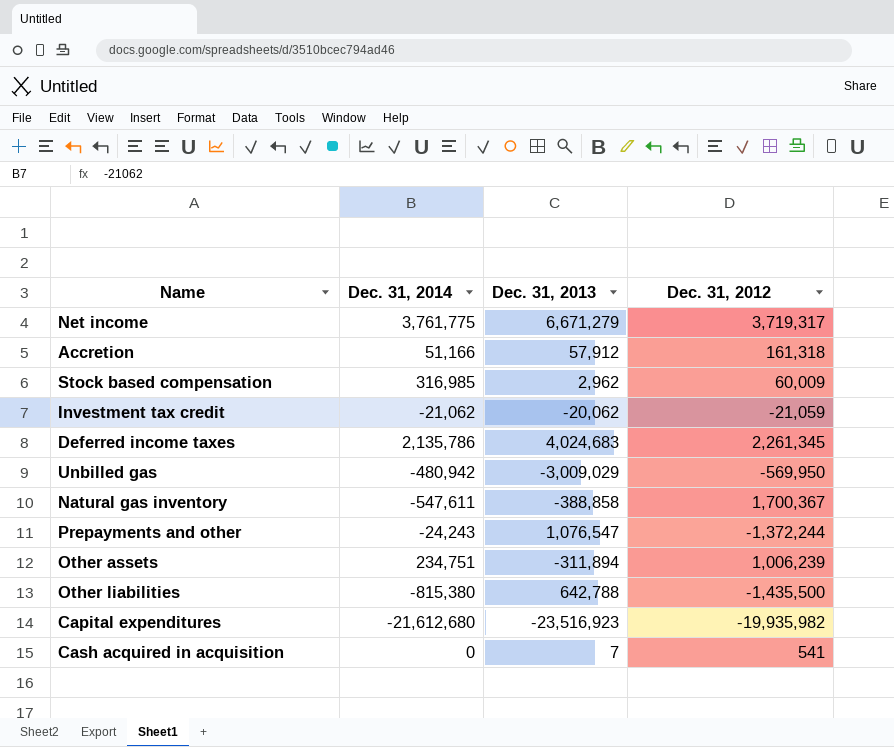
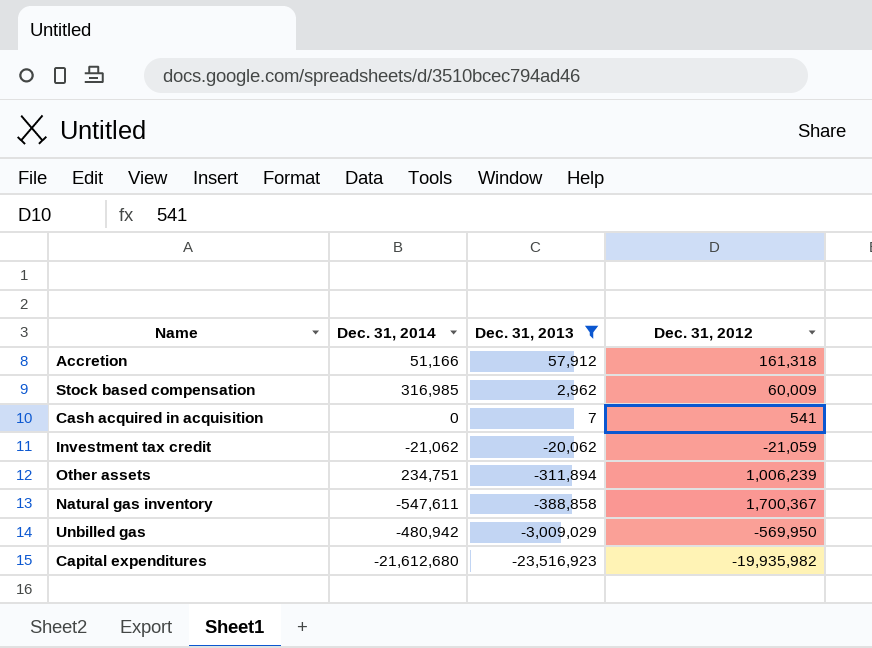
filter: none -> Dec. 31, 2013 <= 57,912
row order: none -> Dec. 31, 2013 descending

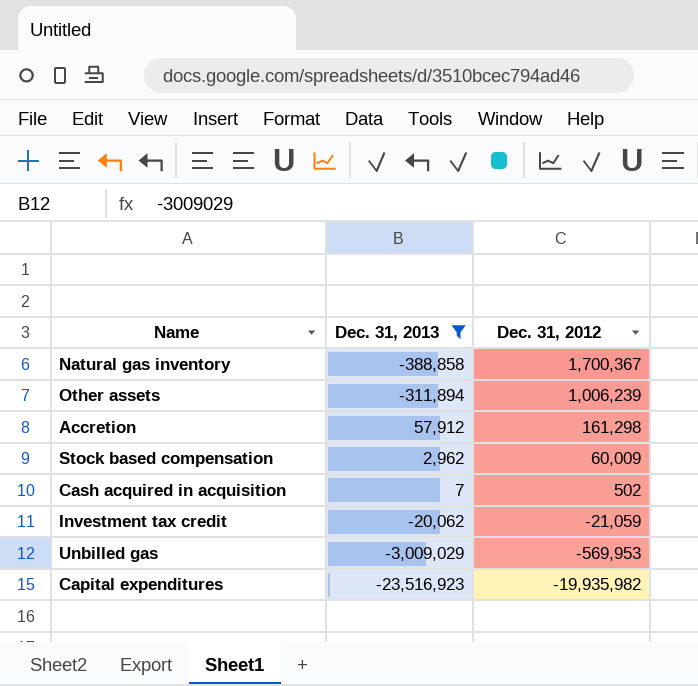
row order: Dec. 31, 2013 descending -> Dec. 31, 2012 descending
column Dec. 31, 2014 | position: 2 -> none
Accretion | Dec. 31, 2012: 161,318 -> 161,298
Cash acquired in acquisition | Dec. 31, 2012: 541 -> 502
Unbilled gas | Dec. 31, 2012: -569,950 -> -569,953

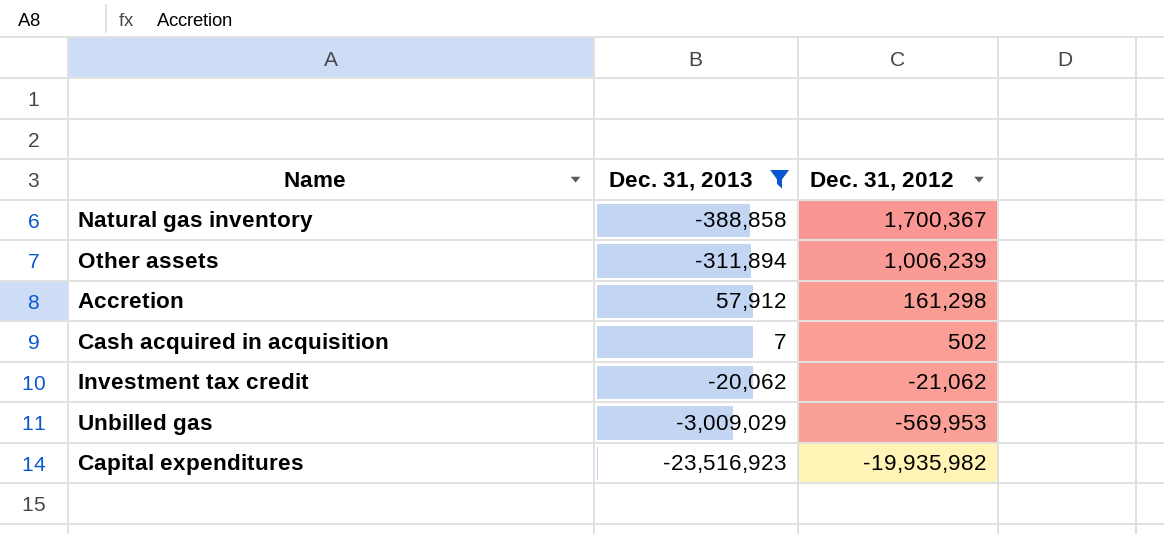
row Stock based compensation: 2,962 | 60,009 -> none
Investment tax credit | Dec. 31, 2012: -21,059 -> -21,062

